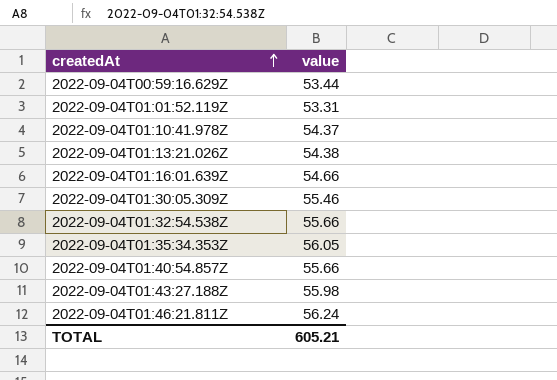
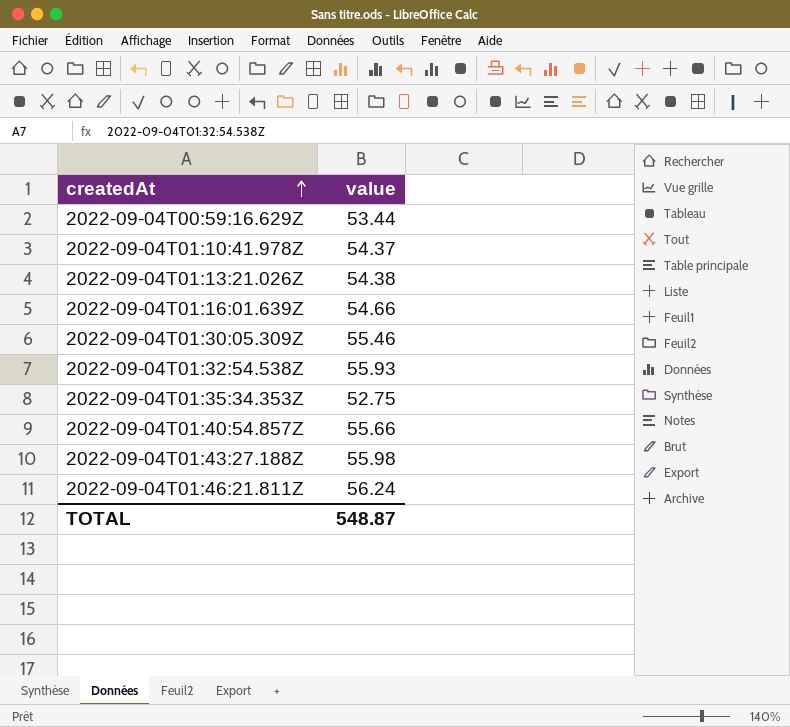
row 2022-09-04T01:01:52.119Z: 53.31 -> none
2022-09-04T01:32:54.538Z | value: 55.66 -> 55.93
2022-09-04T01:35:34.353Z | value: 56.05 -> 52.75
TOTAL | value: 605.21 -> 548.87

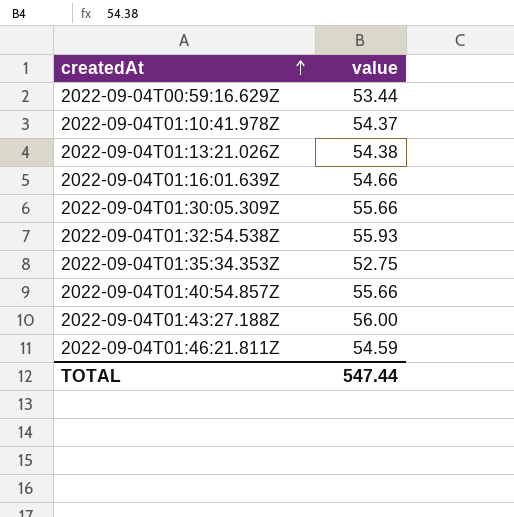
2022-09-04T01:30:05.309Z | value: 55.46 -> 55.66
2022-09-04T01:43:27.188Z | value: 55.98 -> 56.00
2022-09-04T01:46:21.811Z | value: 56.24 -> 54.59
TOTAL | value: 548.87 -> 547.44

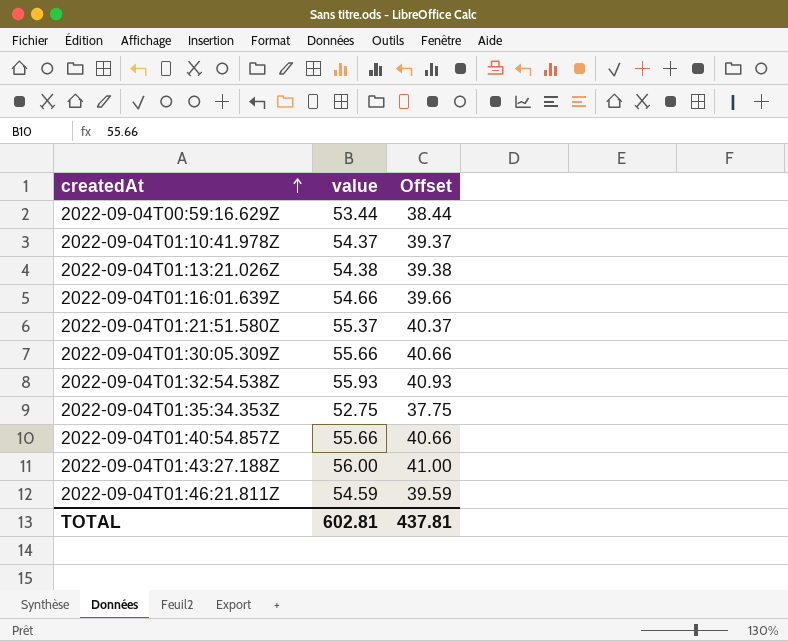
column Offset | formula: none -> [value] - 15
row 2022-09-04T01:21:51.580Z: none -> 55.37 | 40.37
TOTAL | value: 547.44 -> 602.81

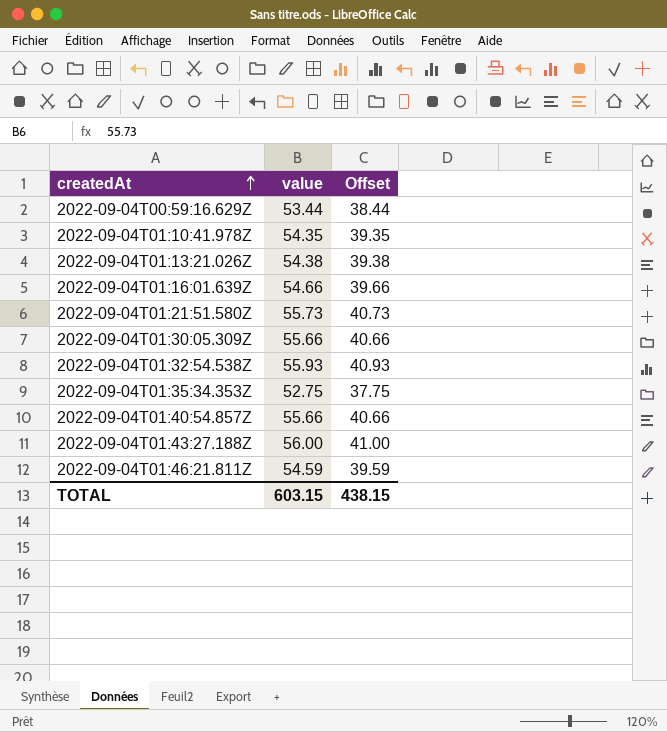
2022-09-04T01:10:41.978Z | value: 54.37 -> 54.35
2022-09-04T01:10:41.978Z | Offset: 39.37 -> 39.35
2022-09-04T01:21:51.580Z | value: 55.37 -> 55.73
2022-09-04T01:21:51.580Z | Offset: 40.37 -> 40.73
TOTAL | value: 602.81 -> 603.15
TOTAL | Offset: 437.81 -> 438.15

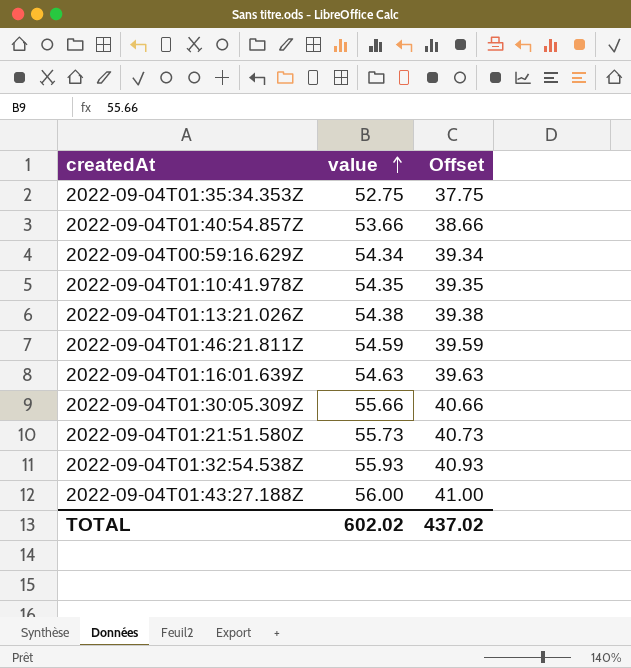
row order: createdAt ascending -> value ascending
2022-09-04T01:40:54.857Z | value: 55.66 -> 53.66
2022-09-04T01:40:54.857Z | Offset: 40.66 -> 38.66
2022-09-04T00:59:16.629Z | value: 53.44 -> 54.34
2022-09-04T00:59:16.629Z | Offset: 38.44 -> 39.34
2022-09-04T01:16:01.639Z | value: 54.66 -> 54.63
2022-09-04T01:16:01.639Z | Offset: 39.66 -> 39.63
TOTAL | value: 603.15 -> 602.02
TOTAL | Offset: 438.15 -> 437.02

